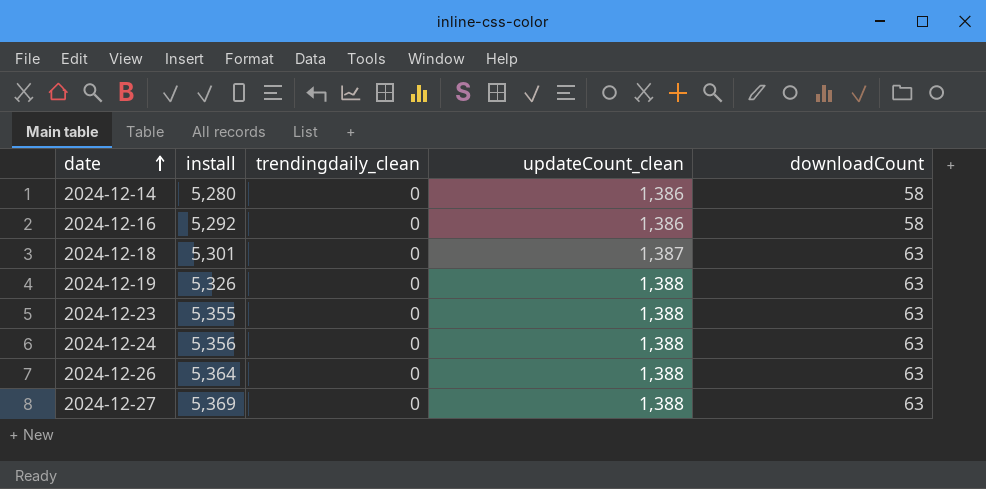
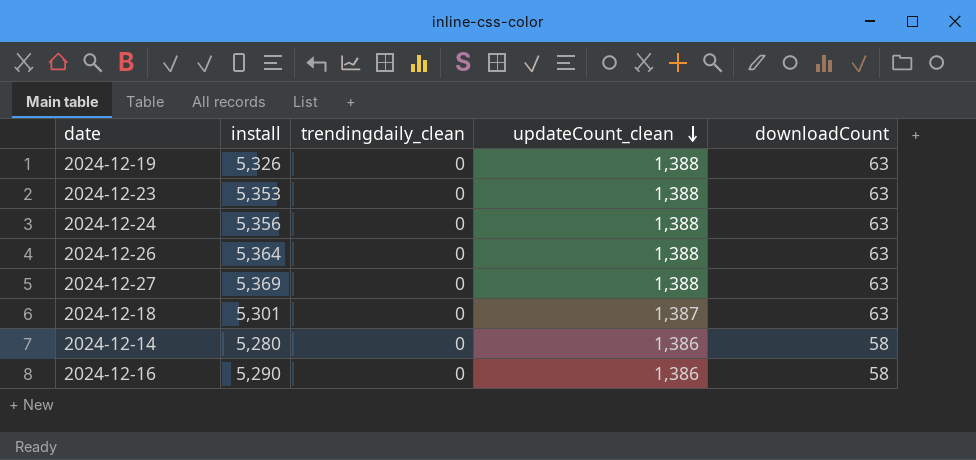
row order: date ascending -> updateCount_clean descending
2024-12-23 | install: 5,355 -> 5,353
2024-12-16 | install: 5,292 -> 5,290

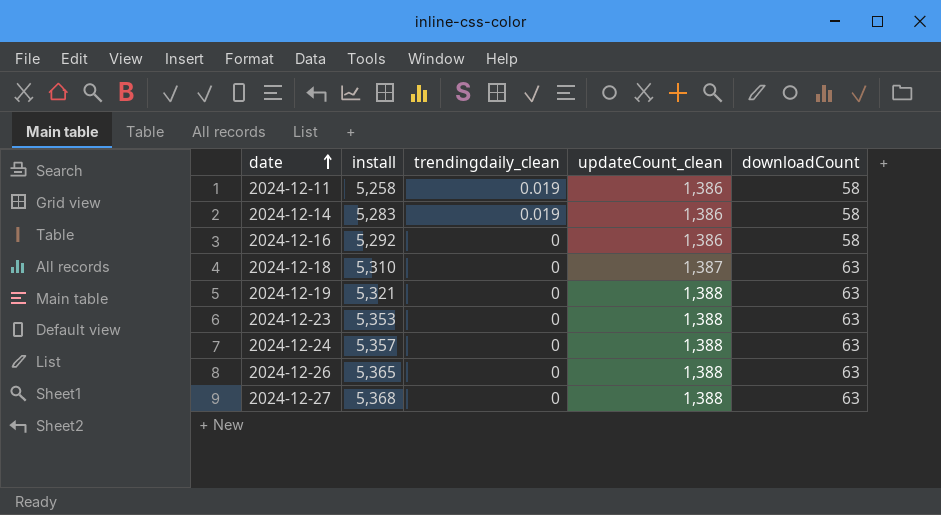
row order: updateCount_clean descending -> date ascending
row 2024-12-11: none -> 5,258 | 0.019 | 1,386 | 58
2024-12-14 | install: 5,280 -> 5,283
2024-12-14 | trendingdaily_clean: 0 -> 0.019
2024-12-16 | install: 5,290 -> 5,292
2024-12-18 | install: 5,301 -> 5,310
2024-12-19 | install: 5,326 -> 5,321
2024-12-24 | install: 5,356 -> 5,357
2024-12-26 | install: 5,364 -> 5,365
2024-12-27 | install: 5,369 -> 5,368

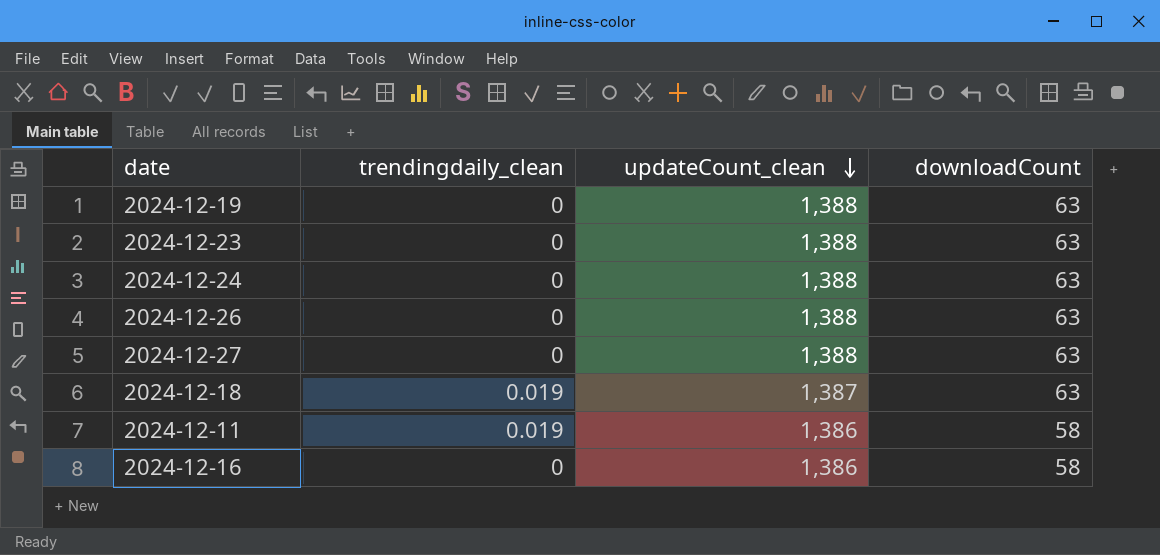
row order: date ascending -> updateCount_clean descending
column install | position: 2 -> none
row 2024-12-14: 5,283 | 0.019 | 1,386 | 58 -> none
2024-12-18 | trendingdaily_clean: 0 -> 0.019

